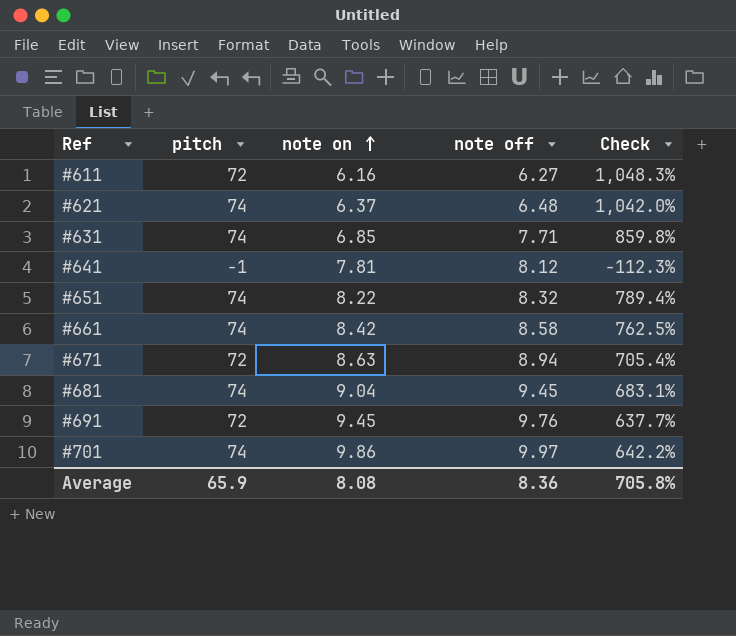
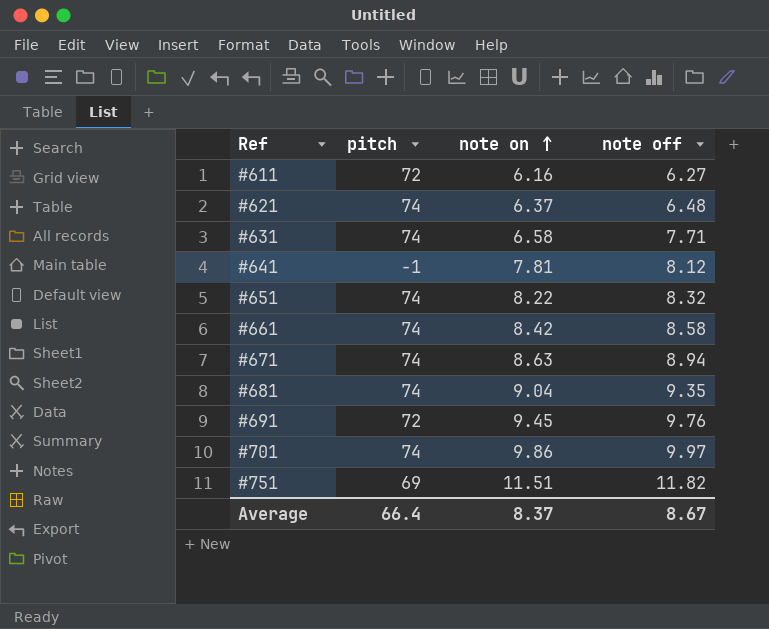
column Check | formula: ([pitch] - [note off]) / [note off] -> none
#631 | note on: 6.85 -> 6.58
#671 | pitch: 72 -> 74
#681 | note off: 9.45 -> 9.35
row #751: none -> 69 | 11.51 | 11.82
Average | pitch: 65.9 -> 66.4
Average | note on: 8.08 -> 8.37
Average | note off: 8.36 -> 8.67

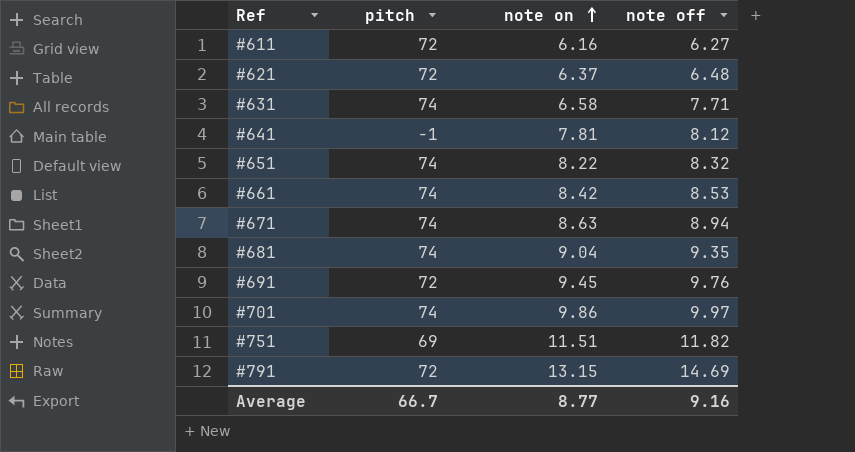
#621 | pitch: 74 -> 72
#661 | note off: 8.58 -> 8.53
row #791: none -> 72 | 13.15 | 14.69
Average | pitch: 66.4 -> 66.7
Average | note on: 8.37 -> 8.77
Average | note off: 8.67 -> 9.16

